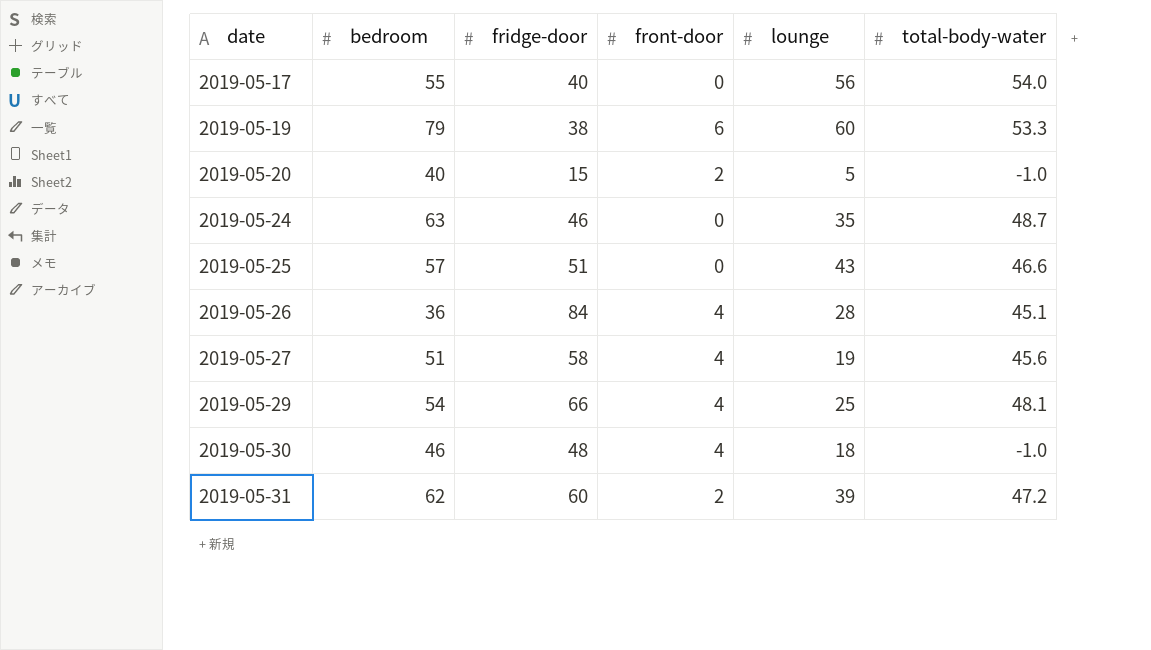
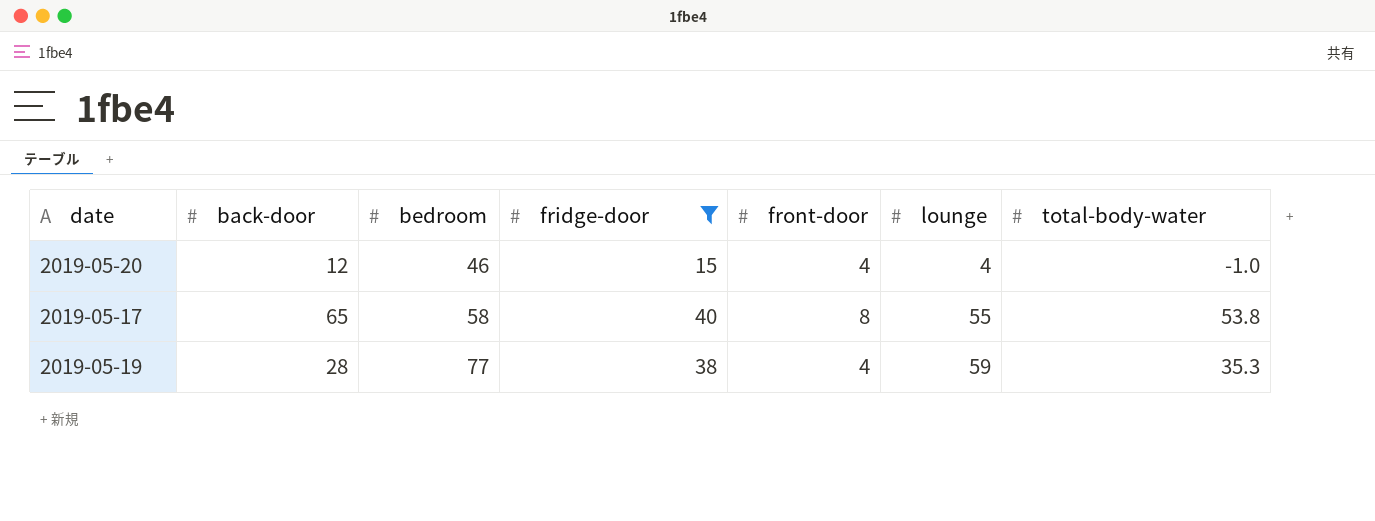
filter: none -> fridge-door <= 40
row order: date ascending -> bedroom ascending
column back-door | position: none -> 2
2019-05-20 | bedroom: 40 -> 46
2019-05-20 | front-door: 2 -> 4
2019-05-20 | lounge: 5 -> 4
2019-05-17 | bedroom: 55 -> 58
2019-05-17 | front-door: 0 -> 8
2019-05-17 | lounge: 56 -> 55
2019-05-17 | total-body-water: 54.0 -> 53.8
2019-05-19 | bedroom: 79 -> 77
2019-05-19 | front-door: 6 -> 4
2019-05-19 | lounge: 60 -> 59
2019-05-19 | total-body-water: 53.3 -> 35.3

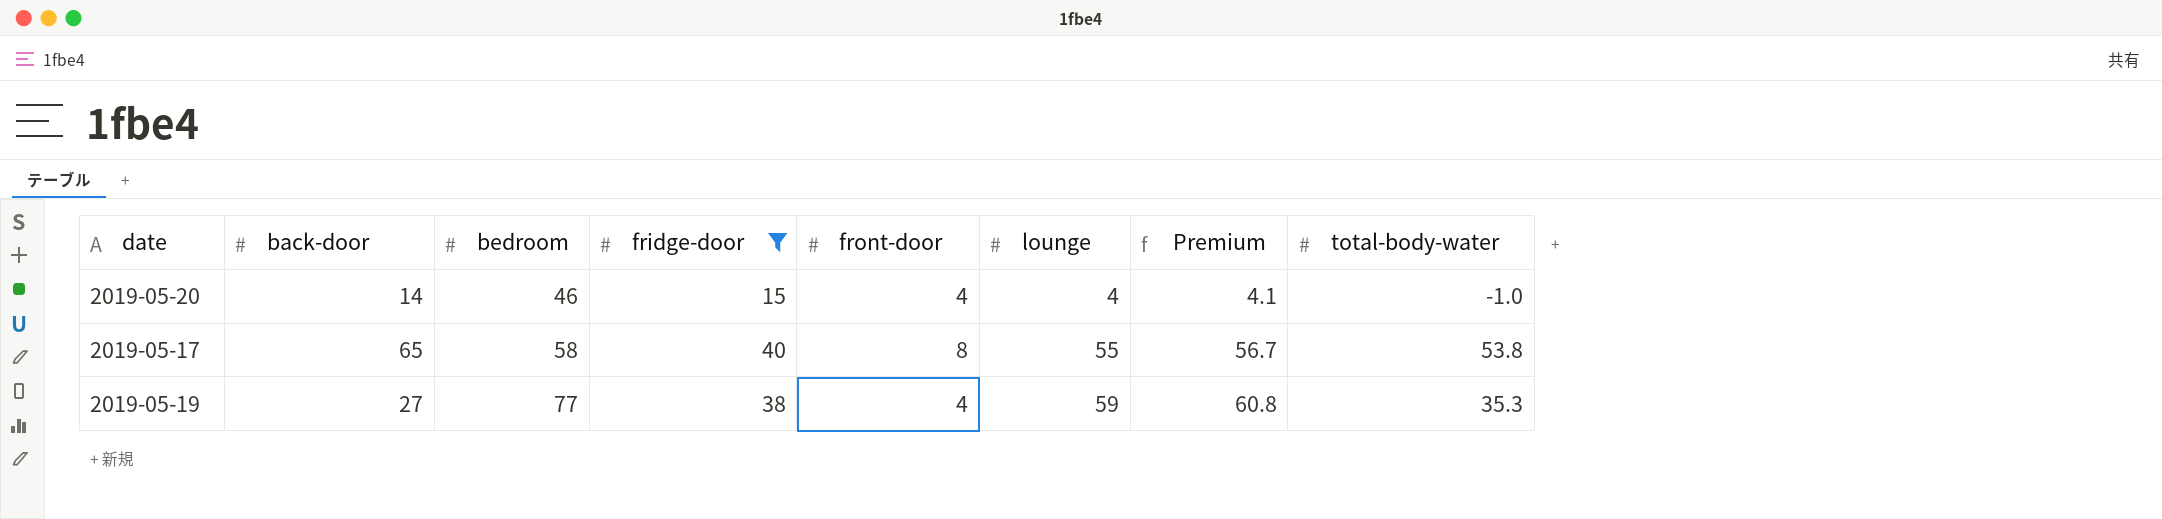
column Premium | formula: none -> [lounge] * 1.03
2019-05-20 | back-door: 12 -> 14
2019-05-19 | back-door: 28 -> 27

